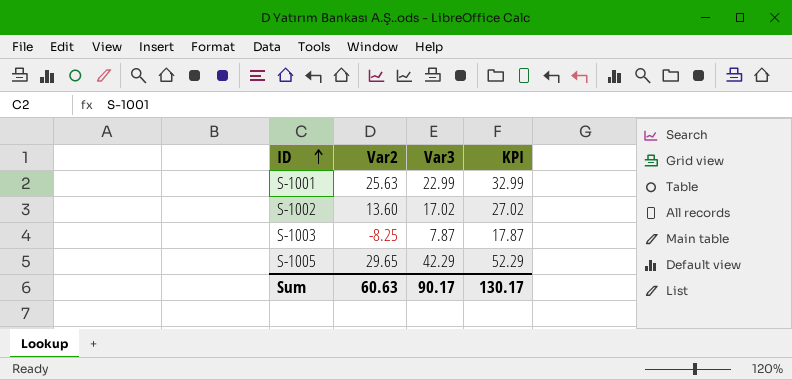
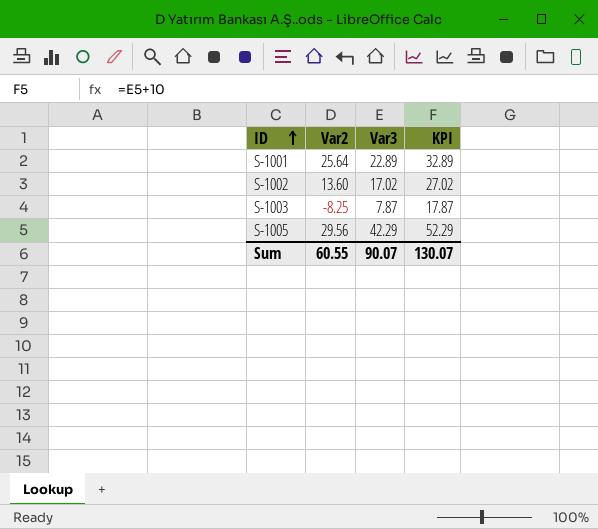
S-1001 | Var2: 25.63 -> 25.64
S-1001 | Var3: 22.99 -> 22.89
S-1001 | KPI: 32.99 -> 32.89
S-1005 | Var2: 29.65 -> 29.56
Sum | Var2: 60.63 -> 60.55
Sum | Var3: 90.17 -> 90.07
Sum | KPI: 130.17 -> 130.07

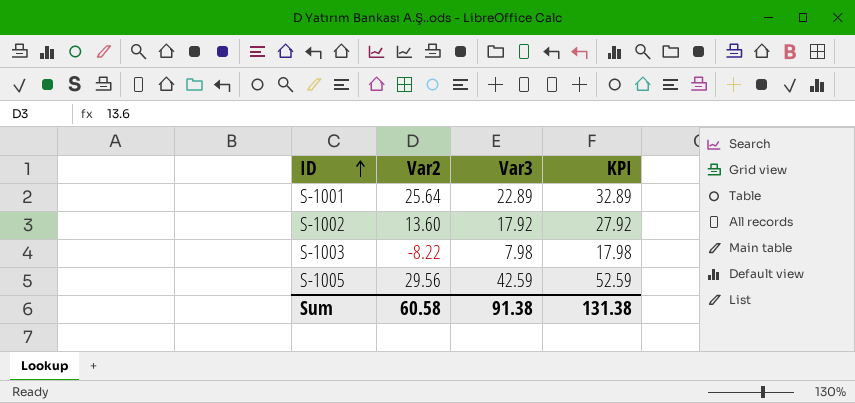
S-1002 | Var3: 17.02 -> 17.92
S-1002 | KPI: 27.02 -> 27.92
S-1003 | Var2: -8.25 -> -8.22
S-1003 | Var3: 7.87 -> 7.98
S-1003 | KPI: 17.87 -> 17.98
S-1005 | Var3: 42.29 -> 42.59
S-1005 | KPI: 52.29 -> 52.59
Sum | Var2: 60.55 -> 60.58
Sum | Var3: 90.07 -> 91.38
Sum | KPI: 130.07 -> 131.38

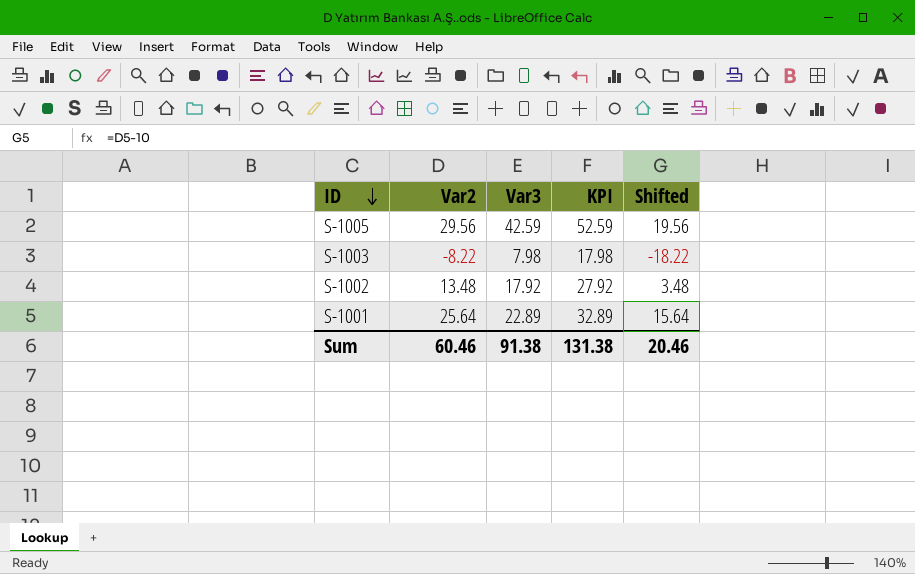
row order: ID ascending -> ID descending
column Shifted | formula: none -> [Var2] - 10
S-1002 | Var2: 13.60 -> 13.48
Sum | Var2: 60.58 -> 60.46

